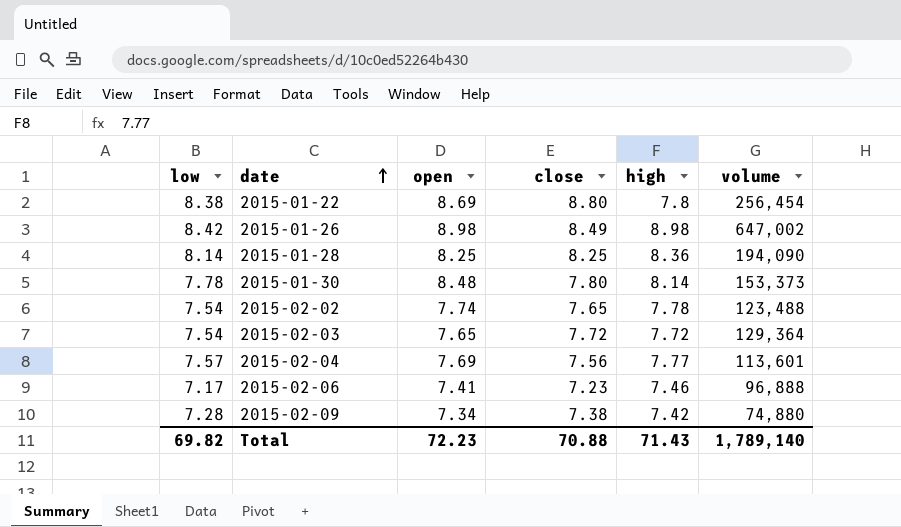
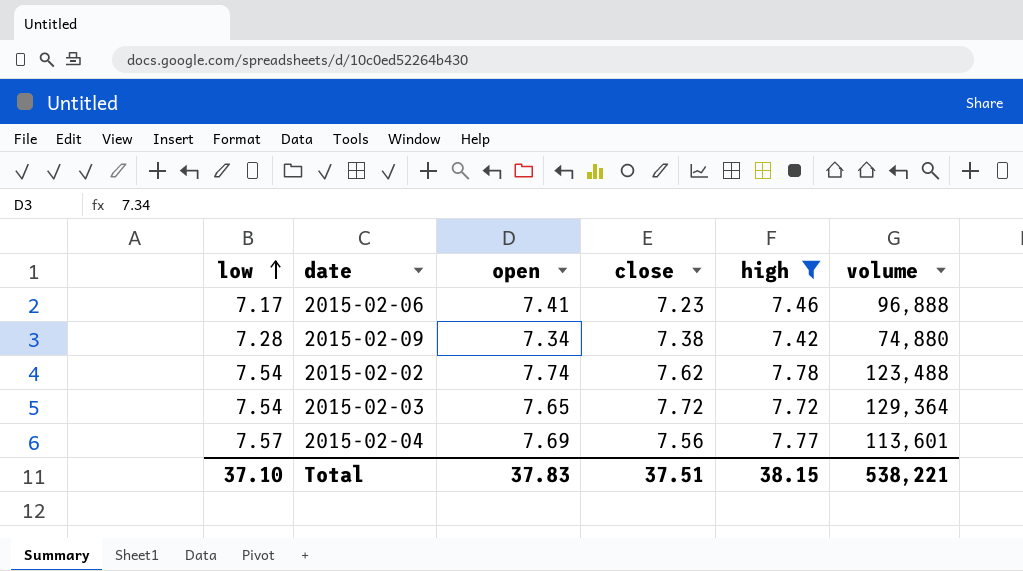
filter: none -> high <= 7.78
row order: date ascending -> low ascending
2015-02-02 | close: 7.65 -> 7.62
Total | low: 69.82 -> 37.10
Total | open: 72.23 -> 37.83
Total | close: 70.88 -> 37.51
Total | high: 71.43 -> 38.15
Total | volume: 1,789,140 -> 538,221

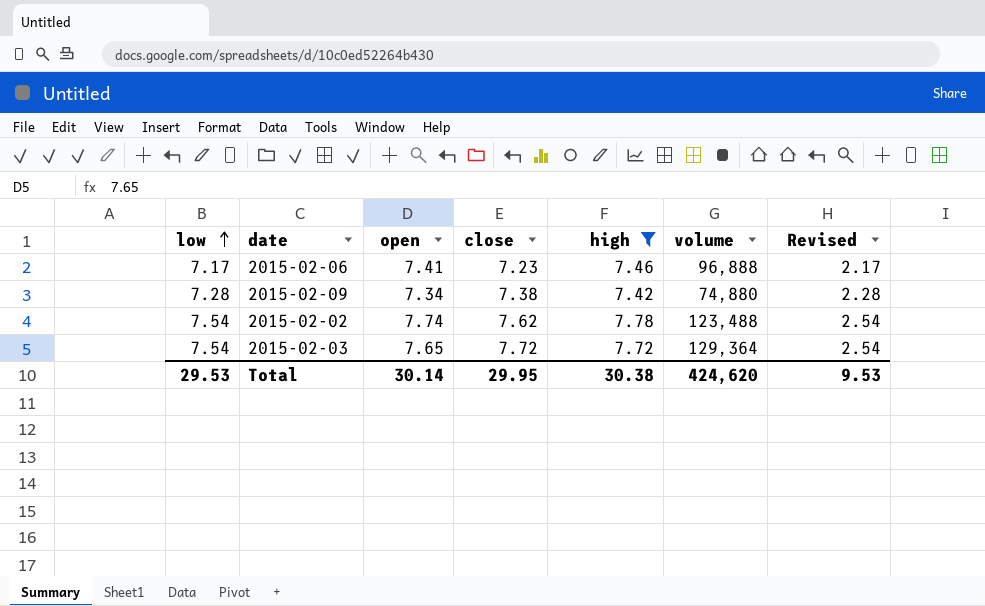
column Revised | formula: none -> [low] - 5
row 2015-02-04: 7.57 | 7.69 | 7.56 | 7.77 | 113,601 -> none
Total | low: 37.10 -> 29.53
Total | open: 37.83 -> 30.14
Total | close: 37.51 -> 29.95
Total | high: 38.15 -> 30.38
Total | volume: 538,221 -> 424,620

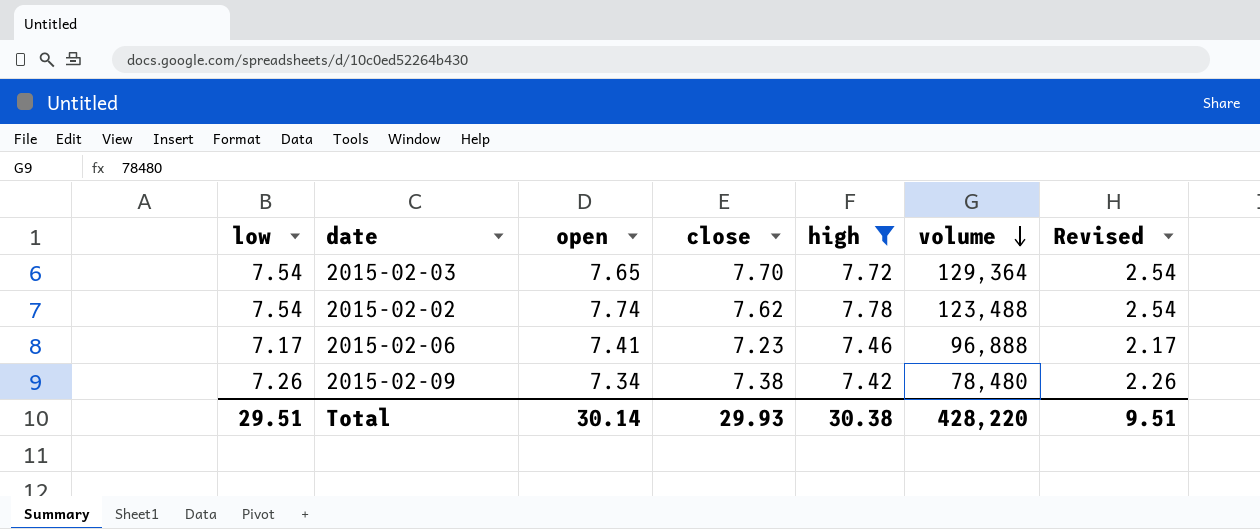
row order: low ascending -> volume descending
2015-02-03 | close: 7.72 -> 7.70
2015-02-09 | low: 7.28 -> 7.26
2015-02-09 | volume: 74,880 -> 78,480
2015-02-09 | Revised: 2.28 -> 2.26
Total | low: 29.53 -> 29.51
Total | close: 29.95 -> 29.93
Total | volume: 424,620 -> 428,220
Total | Revised: 9.53 -> 9.51

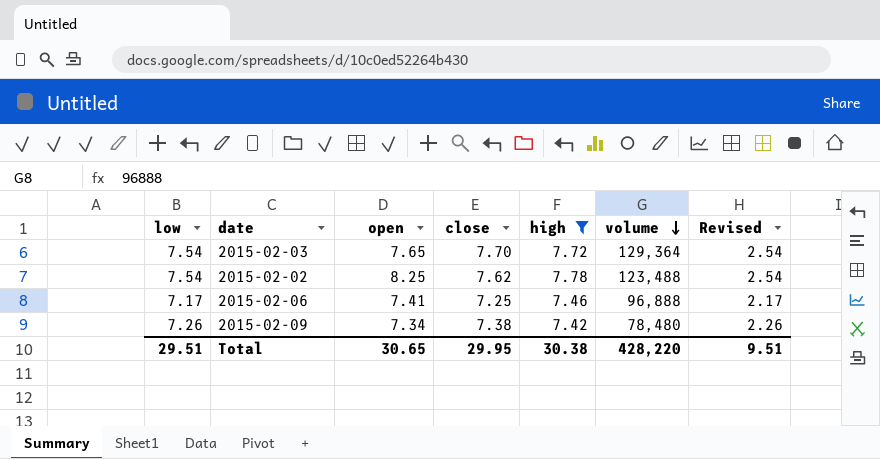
2015-02-02 | open: 7.74 -> 8.25
2015-02-06 | close: 7.23 -> 7.25
Total | open: 30.14 -> 30.65
Total | close: 29.93 -> 29.95

